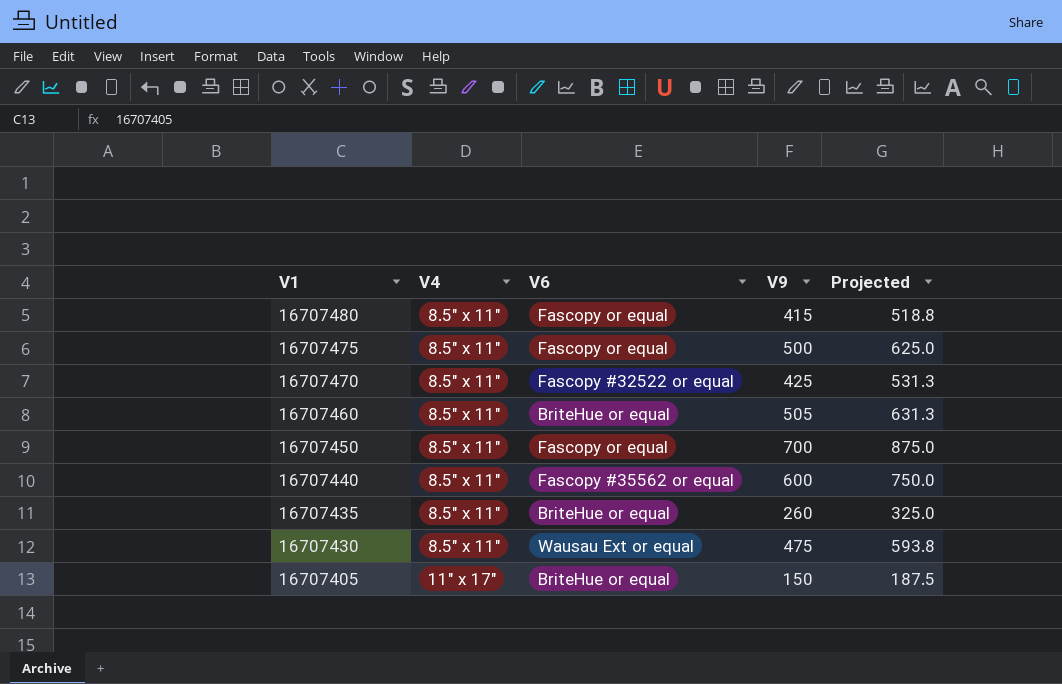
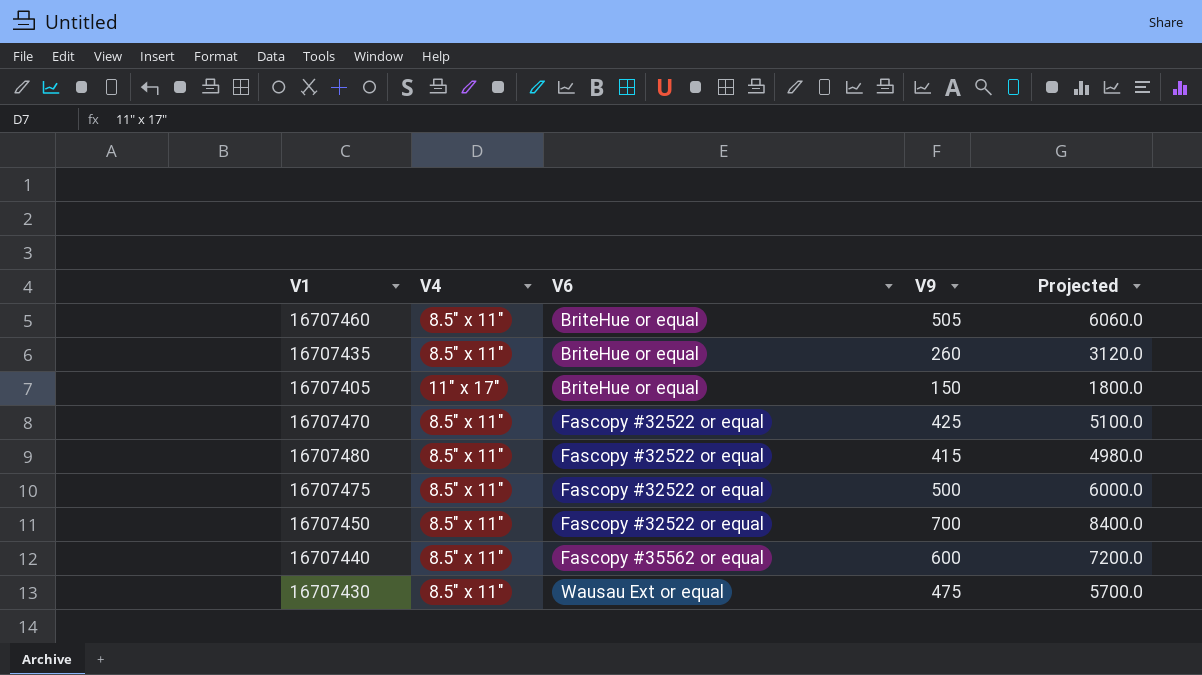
row order: V1 descending -> V6 ascending
column Projected | formula: [V9] * 1.25 -> [V9] * 12
16707480 | V6: Fascopy or equal -> Fascopy #32522 or equal
16707475 | V6: Fascopy or equal -> Fascopy #32522 or equal
16707450 | V6: Fascopy or equal -> Fascopy #32522 or equal

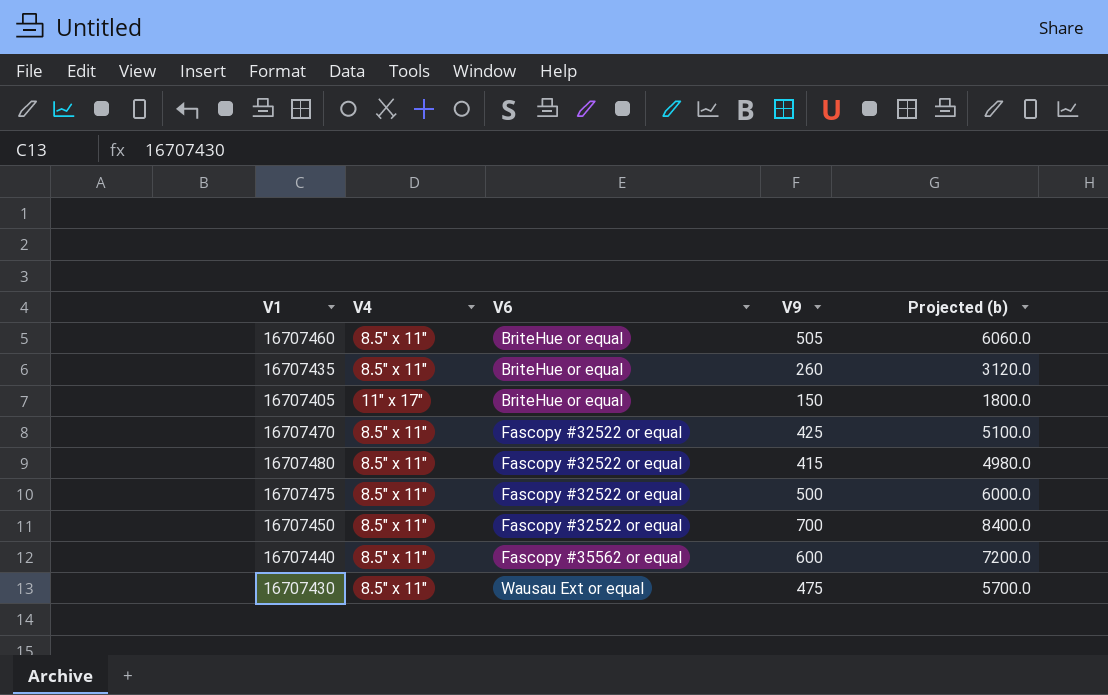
column name: Projected -> Projected (b)

